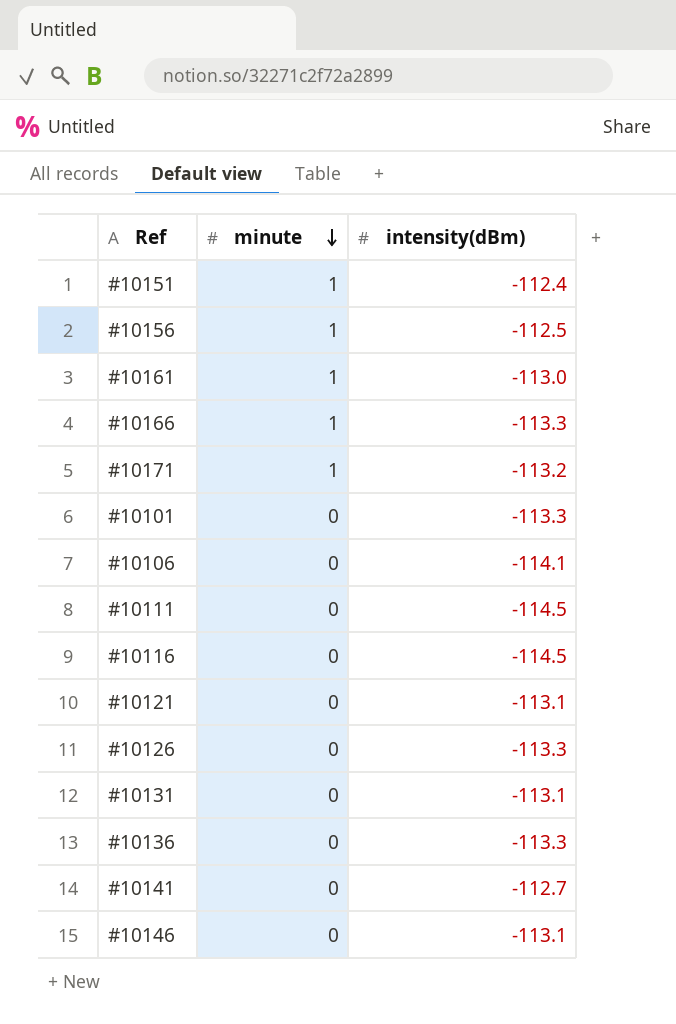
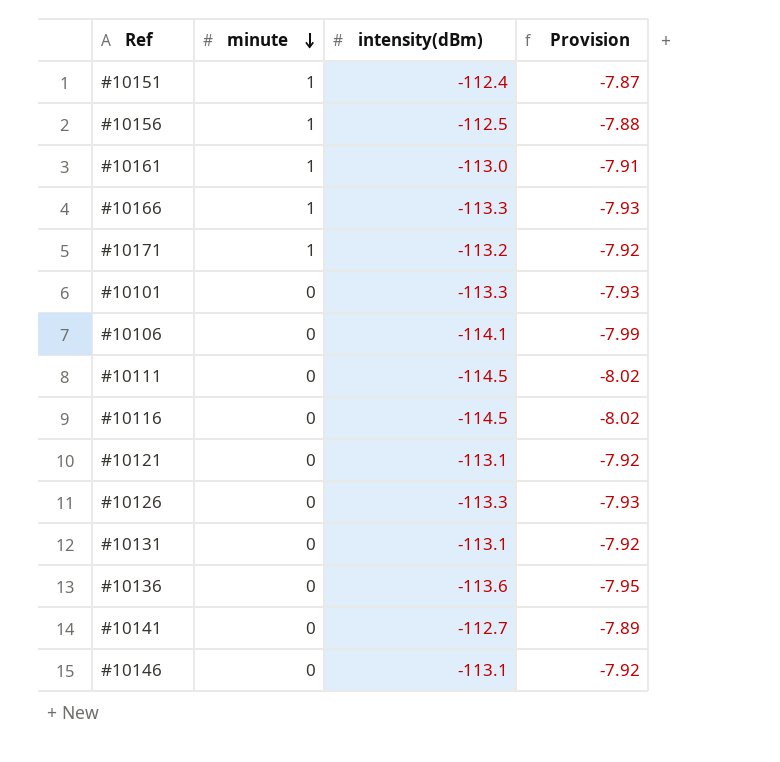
column Provision | formula: none -> [intensity(dBm)] * 0.07
#10136 | intensity(dBm): -113.3 -> -113.6

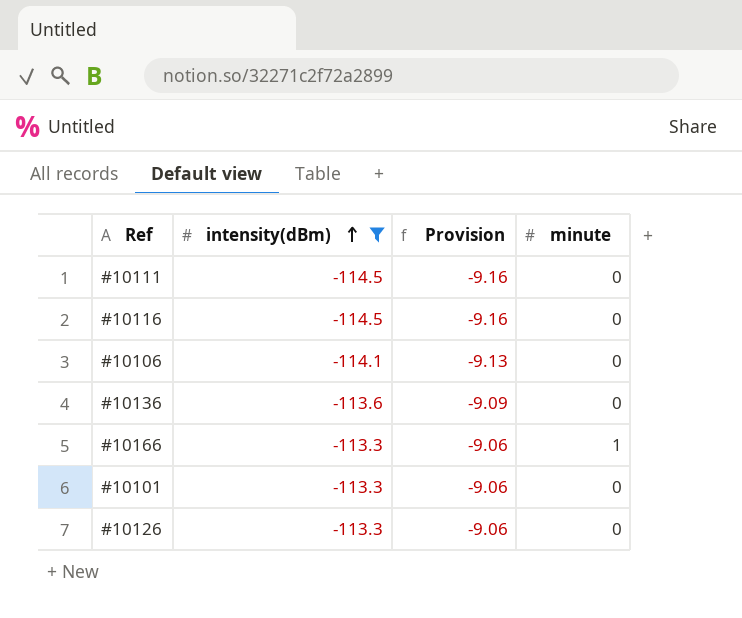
filter: none -> intensity(dBm) <= -113.3
row order: minute descending -> intensity(dBm) ascending
column Provision | formula: [intensity(dBm)] * 0.07 -> [intensity(dBm)] * 0.08
column minute | position: 2 -> 4

